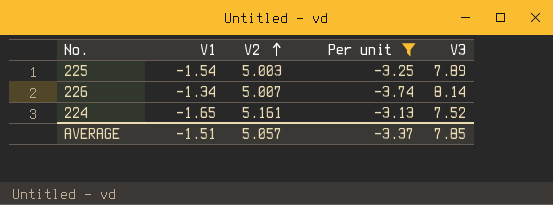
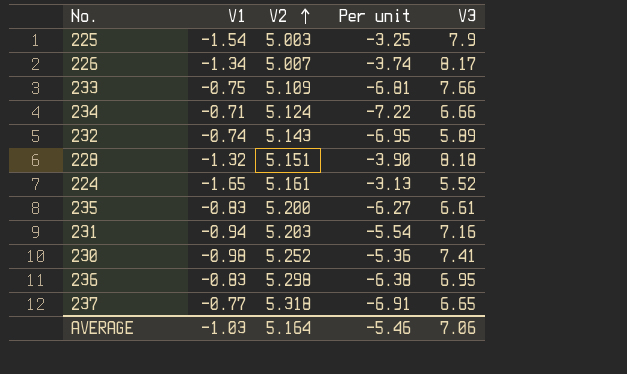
filter: Per unit >= -3.74 -> none
225 | V3: 7.89 -> 7.9
226 | V3: 8.14 -> 8.17
224 | V3: 7.52 -> 5.52
AVERAGE | V1: -1.51 -> -1.03
AVERAGE | V2: 5.057 -> 5.164
AVERAGE | Per unit: -3.37 -> -5.46
AVERAGE | V3: 7.85 -> 7.06

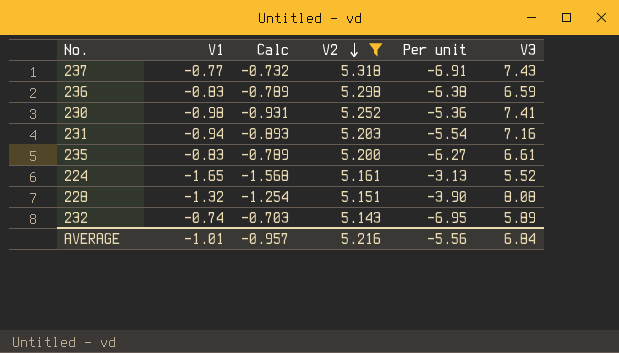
filter: none -> V2 >= 5.143
row order: V2 ascending -> V2 descending
column Calc | formula: none -> [V1] * 0.95
237 | V3: 6.65 -> 7.43
236 | V3: 6.95 -> 6.59
228 | V3: 8.18 -> 8.08
AVERAGE | V1: -1.03 -> -1.01
AVERAGE | V2: 5.164 -> 5.216
AVERAGE | Per unit: -5.46 -> -5.56
AVERAGE | V3: 7.06 -> 6.84

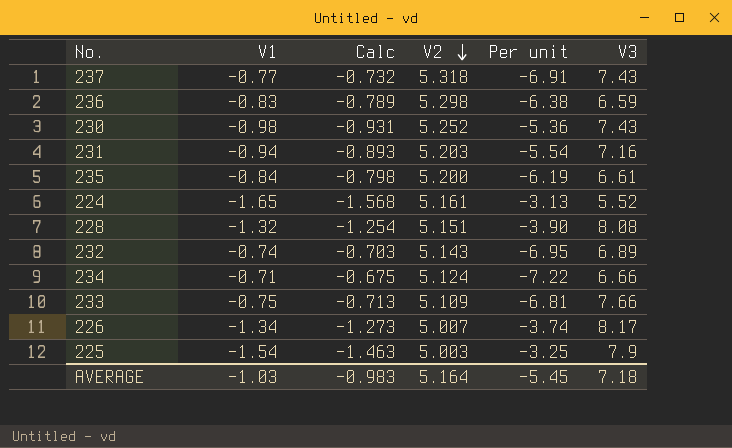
filter: V2 >= 5.143 -> none
230 | V3: 7.41 -> 7.43
235 | V1: -0.83 -> -0.84
235 | Calc: -0.789 -> -0.798
235 | Per unit: -6.27 -> -6.19
232 | V3: 5.89 -> 6.89
AVERAGE | V1: -1.01 -> -1.03
AVERAGE | Calc: -0.957 -> -0.983
AVERAGE | V2: 5.216 -> 5.164
AVERAGE | Per unit: -5.56 -> -5.45
AVERAGE | V3: 6.84 -> 7.18

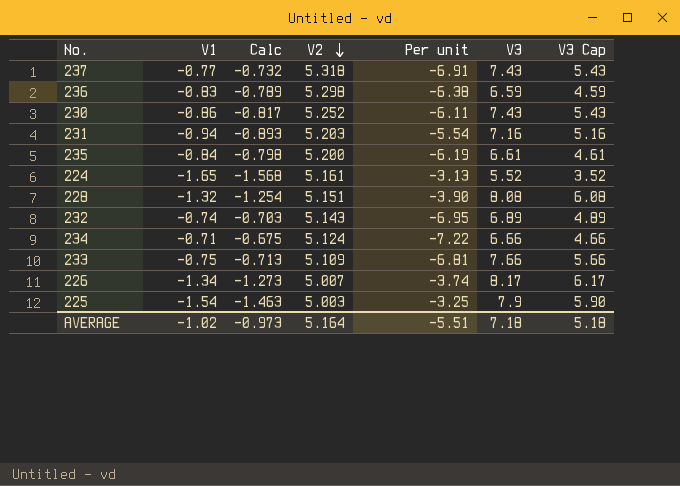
column V3 Cap | formula: none -> [V3] - 2
230 | V1: -0.98 -> -0.86
230 | Calc: -0.931 -> -0.817
230 | Per unit: -5.36 -> -6.11
AVERAGE | V1: -1.03 -> -1.02
AVERAGE | Calc: -0.983 -> -0.973
AVERAGE | Per unit: -5.45 -> -5.51

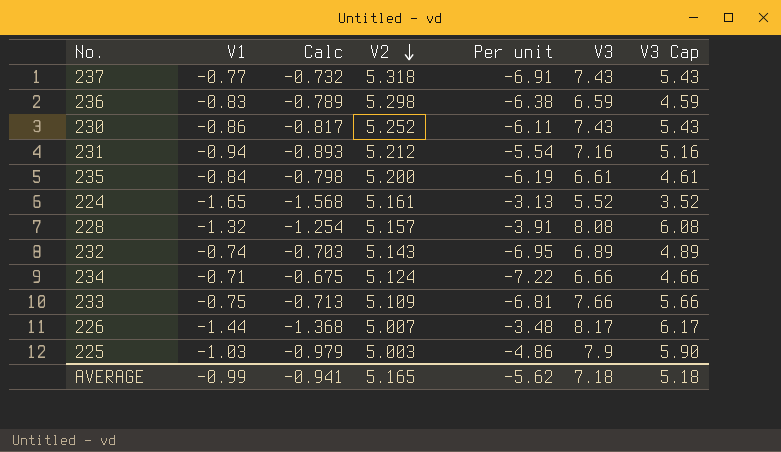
231 | V2: 5.203 -> 5.212
228 | V2: 5.151 -> 5.157
228 | Per unit: -3.90 -> -3.91
226 | V1: -1.34 -> -1.44
226 | Calc: -1.273 -> -1.368
226 | Per unit: -3.74 -> -3.48
225 | V1: -1.54 -> -1.03
225 | Calc: -1.463 -> -0.979
225 | Per unit: -3.25 -> -4.86
AVERAGE | V1: -1.02 -> -0.99
AVERAGE | Calc: -0.973 -> -0.941
AVERAGE | V2: 5.164 -> 5.165
AVERAGE | Per unit: -5.51 -> -5.62

